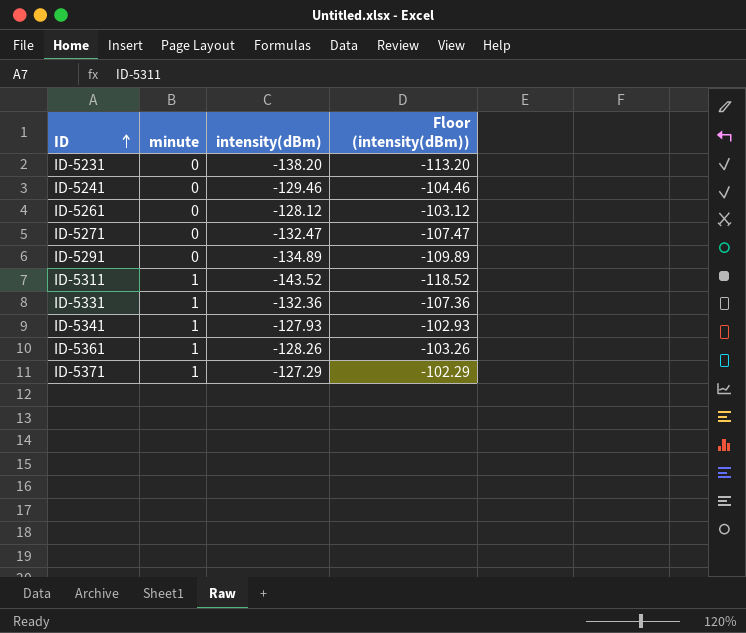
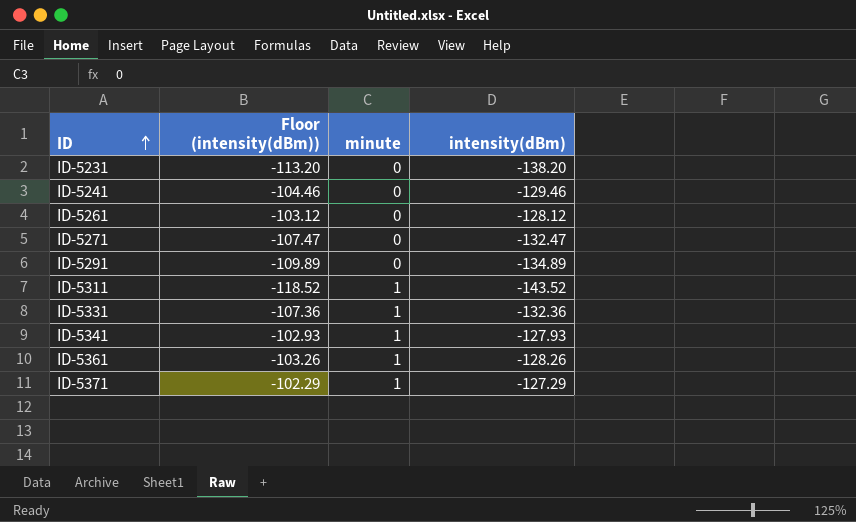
column Floor (intensity(dBm)) | position: 4 -> 2

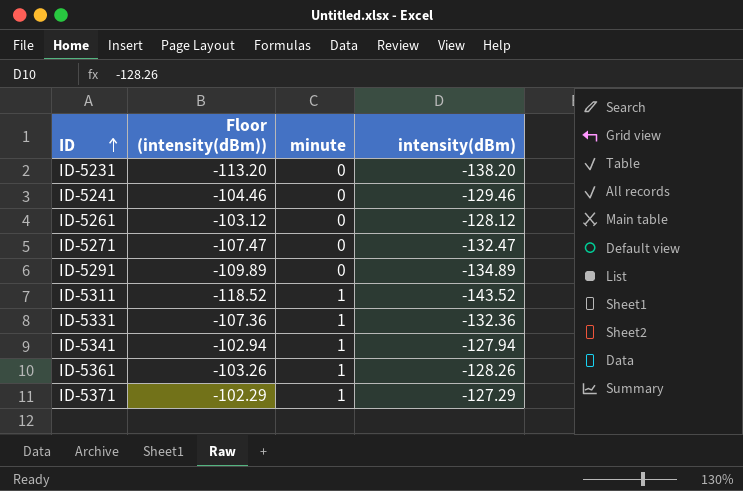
ID-5341 | Floor (intensity(dBm)): -102.93 -> -102.94
ID-5341 | intensity(dBm): -127.93 -> -127.94

